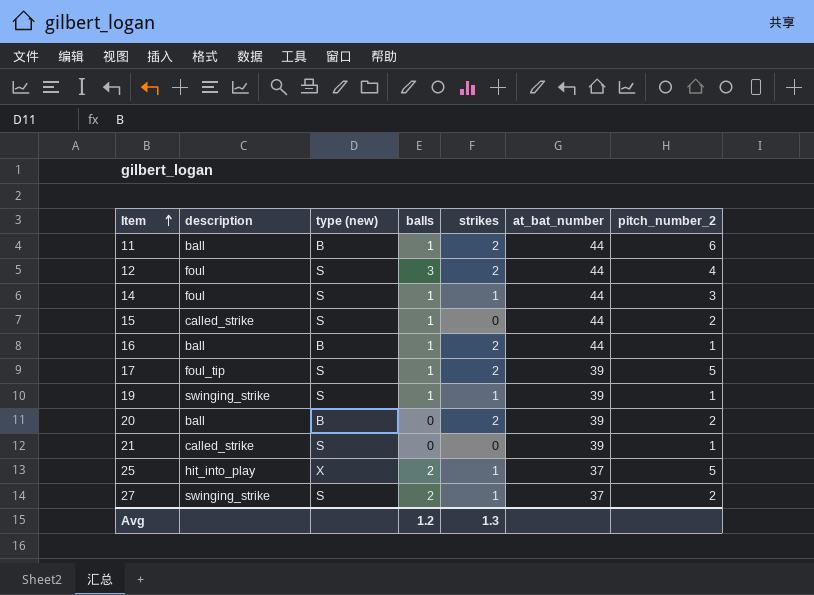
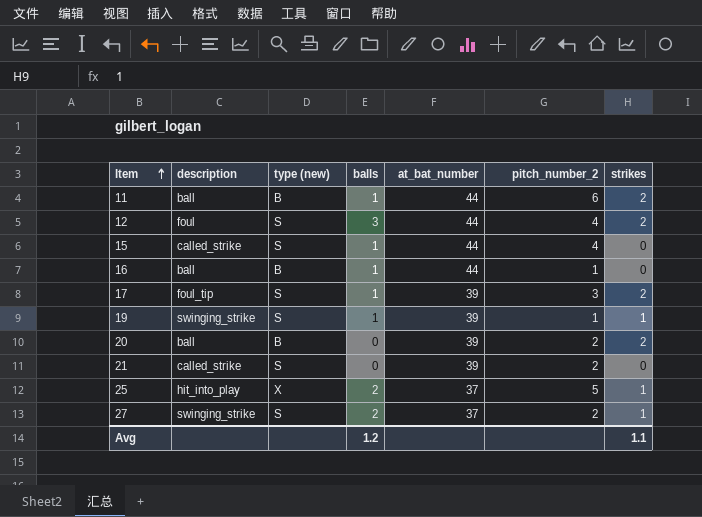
column strikes | position: 5 -> 7
row 14: foul | S | 1 | 1 | 44 | 3 -> none
15 | pitch_number_2: 2 -> 4
16 | strikes: 2 -> 0
17 | pitch_number_2: 5 -> 3
21 | pitch_number_2: 1 -> 2
Avg | strikes: 1.3 -> 1.1

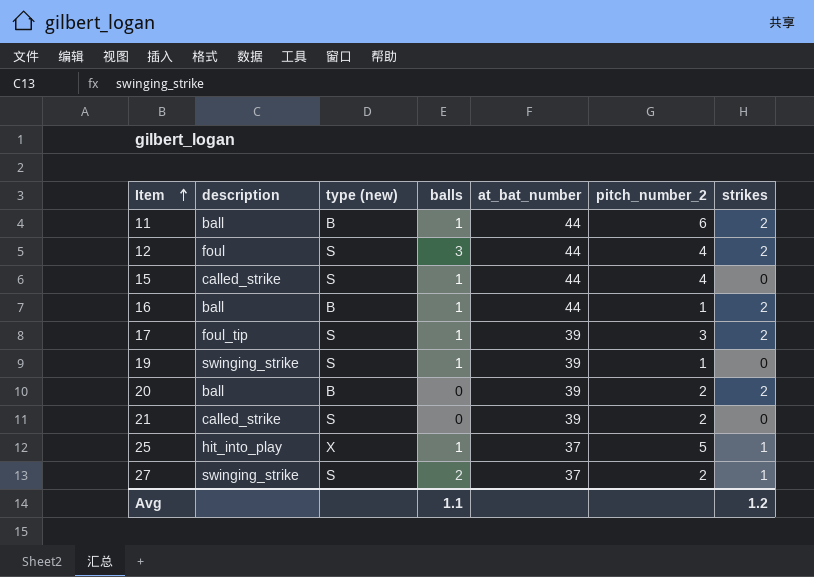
16 | strikes: 0 -> 2
19 | strikes: 1 -> 0
25 | balls: 2 -> 1
Avg | balls: 1.2 -> 1.1
Avg | strikes: 1.1 -> 1.2

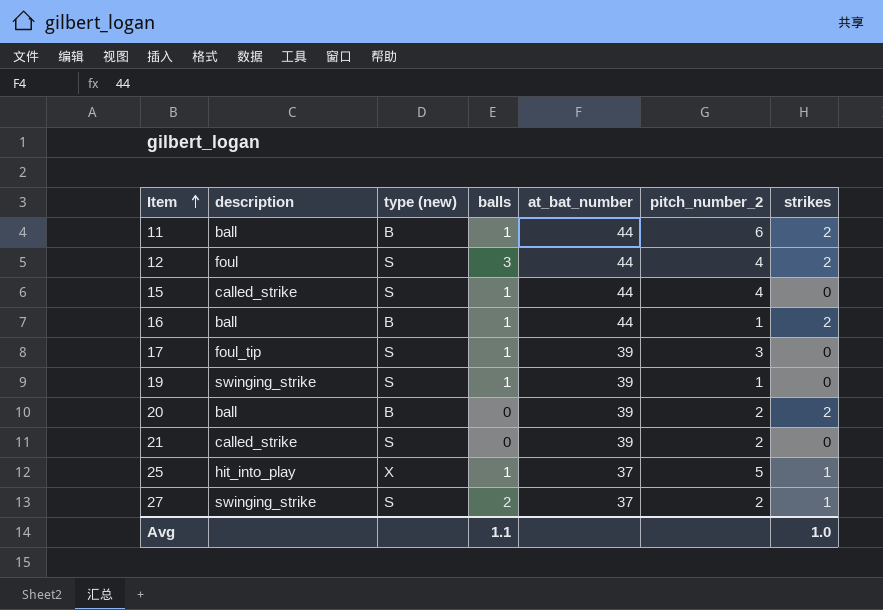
17 | strikes: 2 -> 0
Avg | strikes: 1.2 -> 1.0

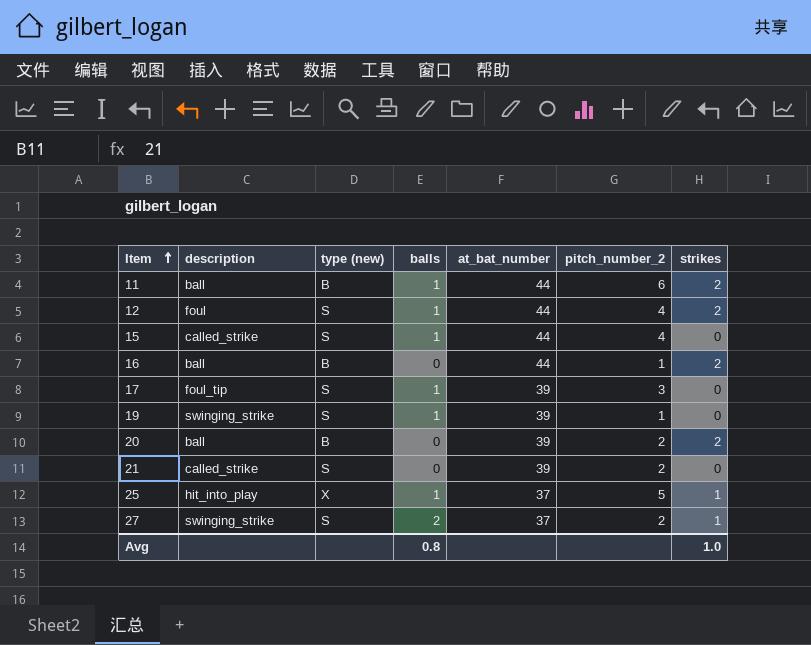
12 | balls: 3 -> 1
16 | balls: 1 -> 0
Avg | balls: 1.1 -> 0.8

